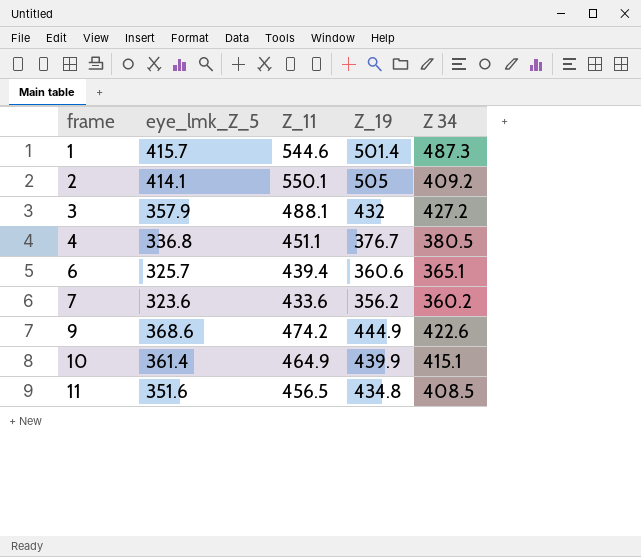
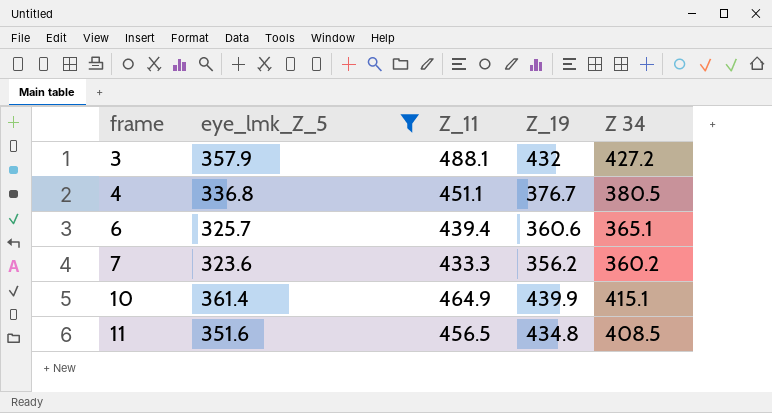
filter: none -> eye_lmk_Z_5 <= 361.4
7 | Z_11: 433.6 -> 433.3

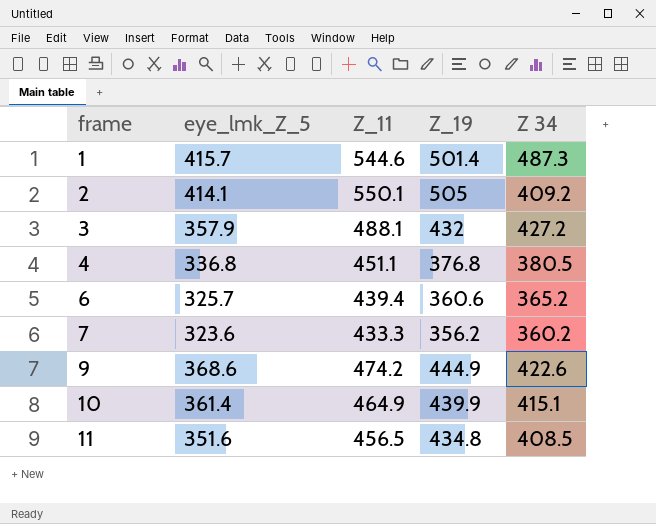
filter: eye_lmk_Z_5 <= 361.4 -> none
4 | Z_19: 376.7 -> 376.8
6 | Z 34: 365.1 -> 365.2

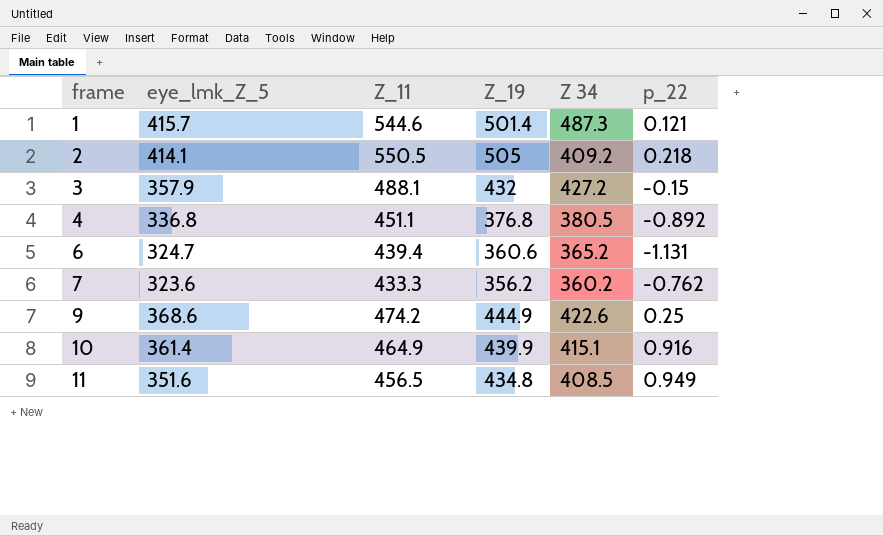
column p_22 | position: none -> 6
2 | Z_11: 550.1 -> 550.5
6 | eye_lmk_Z_5: 325.7 -> 324.7

